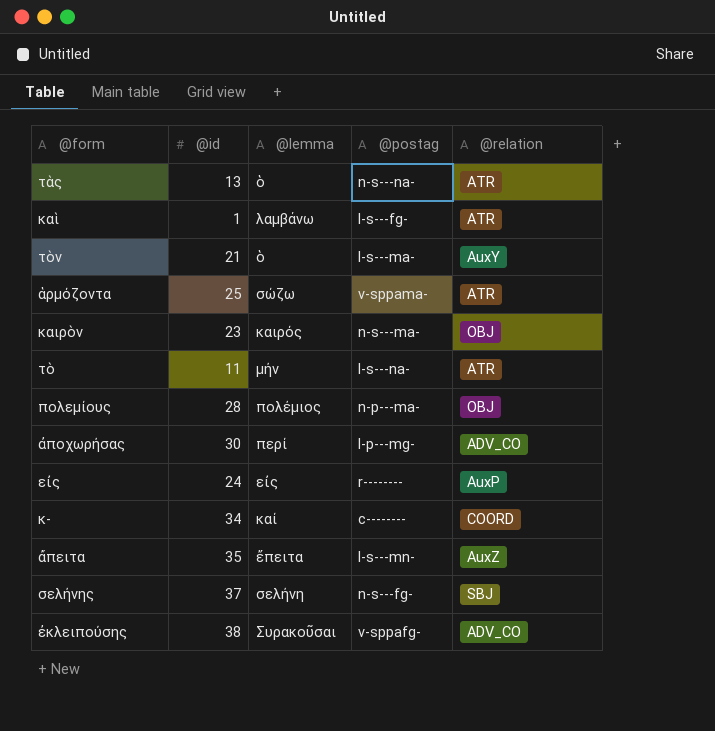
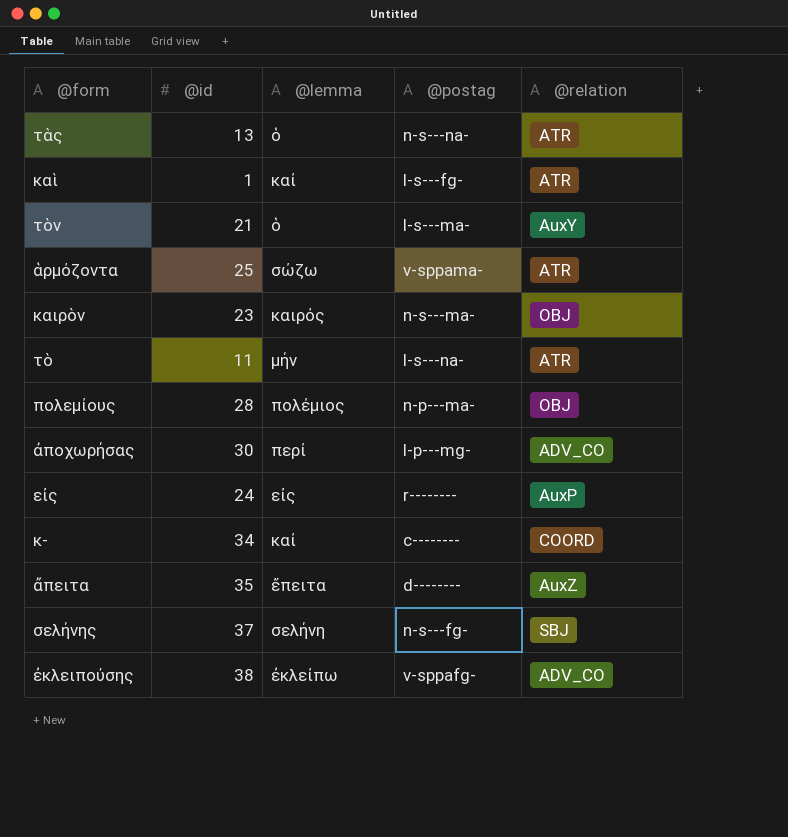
καὶ | @lemma: λαμβάνω -> καί
ἄπειτα | @postag: l-s---mn- -> d--------
ἐκλειπούσης | @lemma: Συρακοῦσαι -> ἐκλείπω

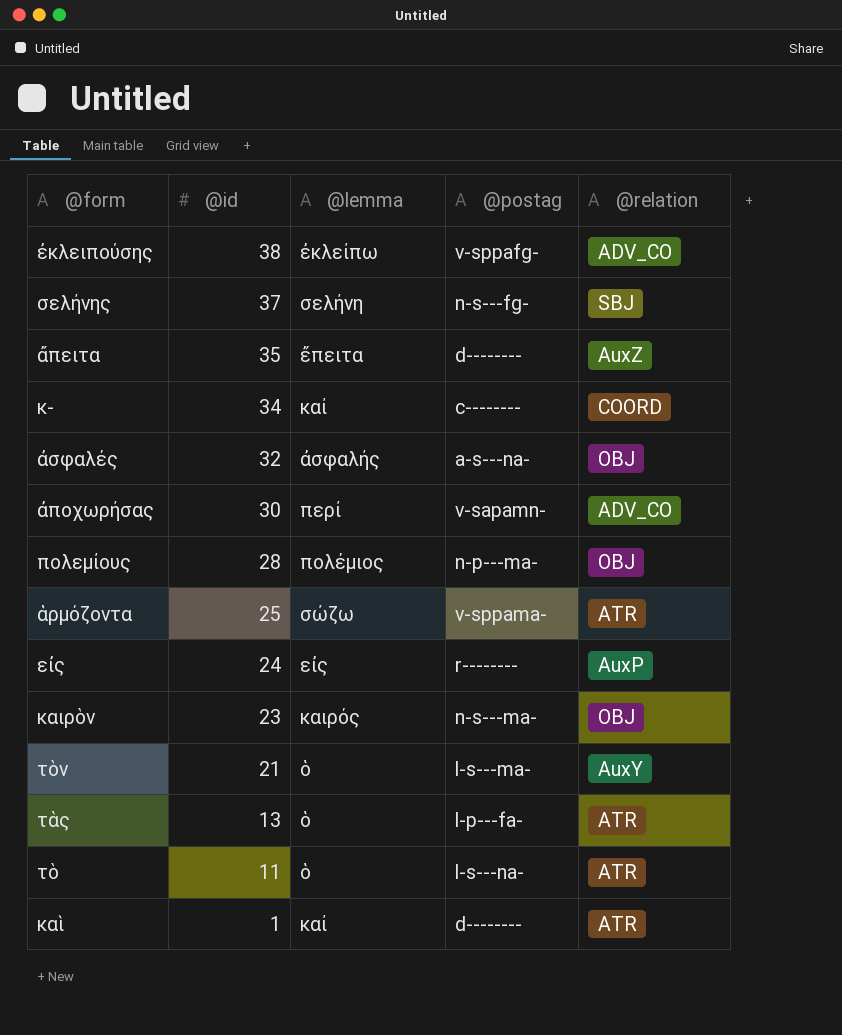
row order: none -> @id descending
row ἀσφαλές: none -> 32 | ἀσφαλής | a-s---na- | OBJ
ἀποχωρήσας | @postag: l-p---mg- -> v-sapamn-
τὰς | @postag: n-s---na- -> l-p---fa-
τὸ | @lemma: μήν -> ὁ
καὶ | @postag: l-s---fg- -> d--------

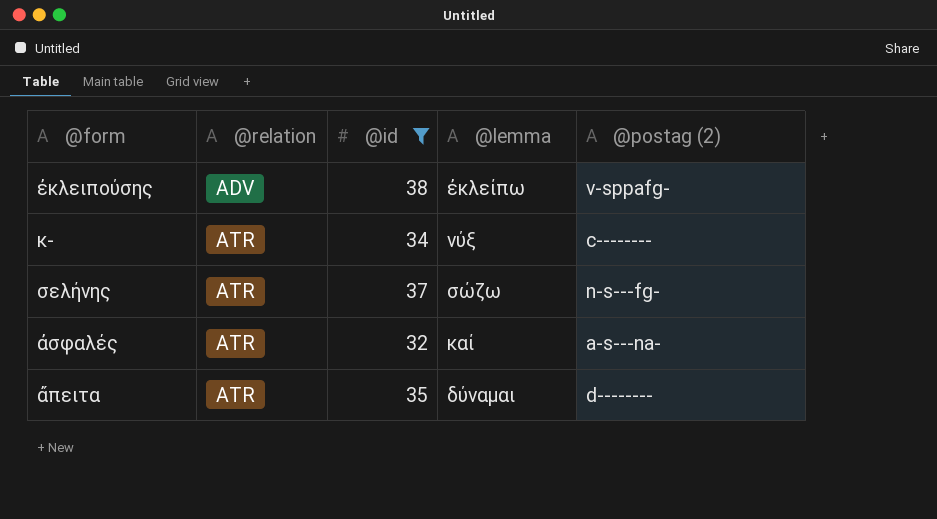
filter: none -> @id >= 32
row order: @id descending -> @relation ascending
column @relation | position: 5 -> 2
column name: @postag -> @postag (2)
ἐκλειπούσης | @relation: ADV_CO -> ADV
κ- | @relation: COORD -> ATR
κ- | @lemma: καί -> νύξ
σελήνης | @relation: SBJ -> ATR
σελήνης | @lemma: σελήνη -> σώζω
ἀσφαλές | @relation: OBJ -> ATR
ἀσφαλές | @lemma: ἀσφαλής -> καί
ἄπειτα | @relation: AuxZ -> ATR
ἄπειτα | @lemma: ἔπειτα -> δύναμαι

